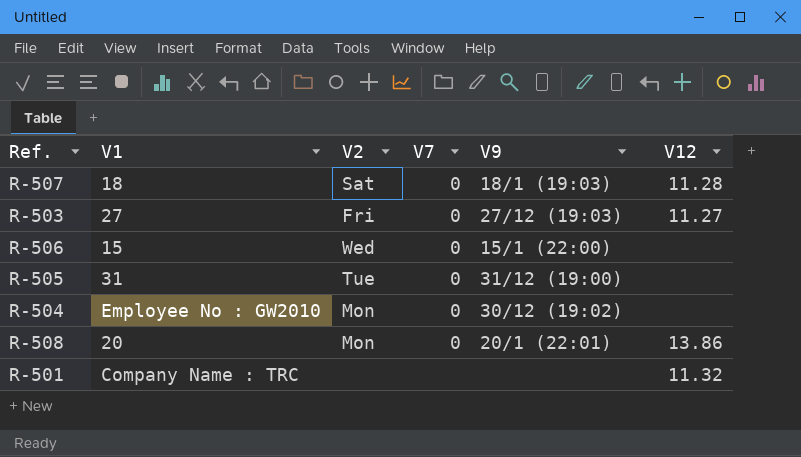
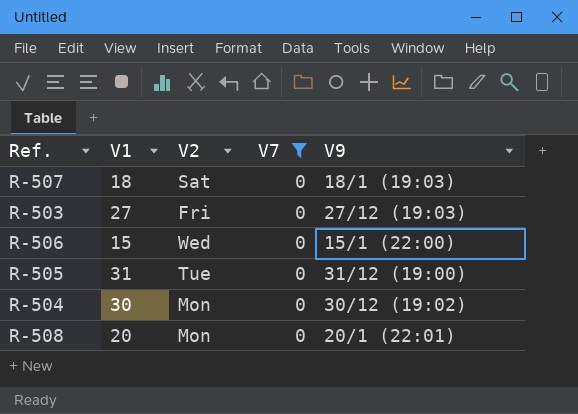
filter: none -> V7 = 0
column V12 | position: 6 -> none
R-504 | V1: Employee No : GW2010 -> 30

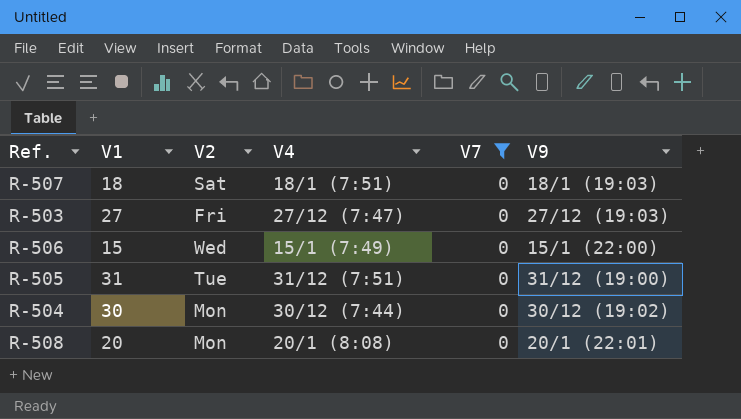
column V4 | position: none -> 4

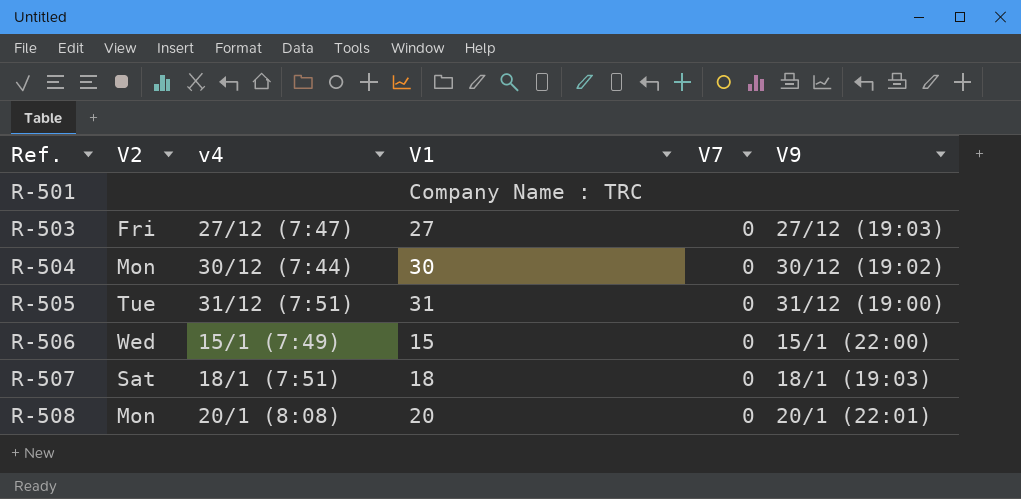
filter: V7 = 0 -> none
row order: none -> Ref. ascending
column name: V4 -> v4
column V1 | position: 2 -> 4

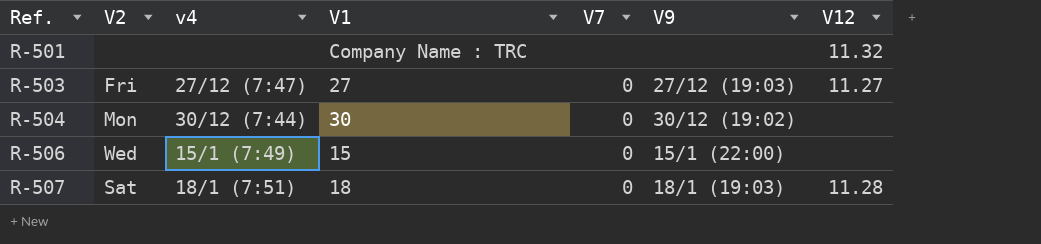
column V12 | position: none -> 7
row R-505: Tue | 31/12 (7:51) | 31 | 0 | 31/12 (19:00) -> none
row R-508: Mon | 20/1 (8:08) | 20 | 0 | 20/1 (22:01) -> none

